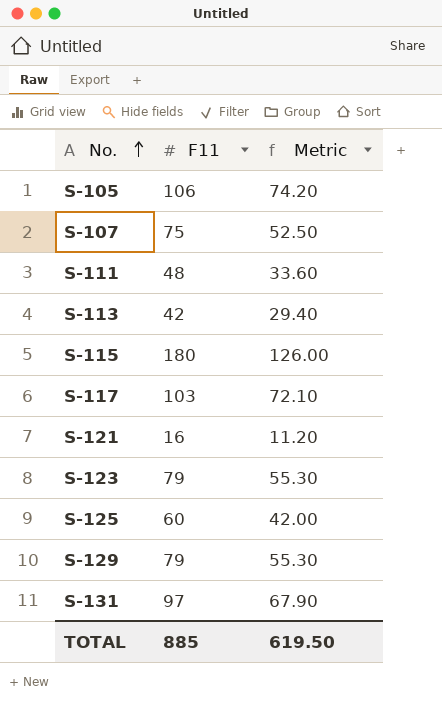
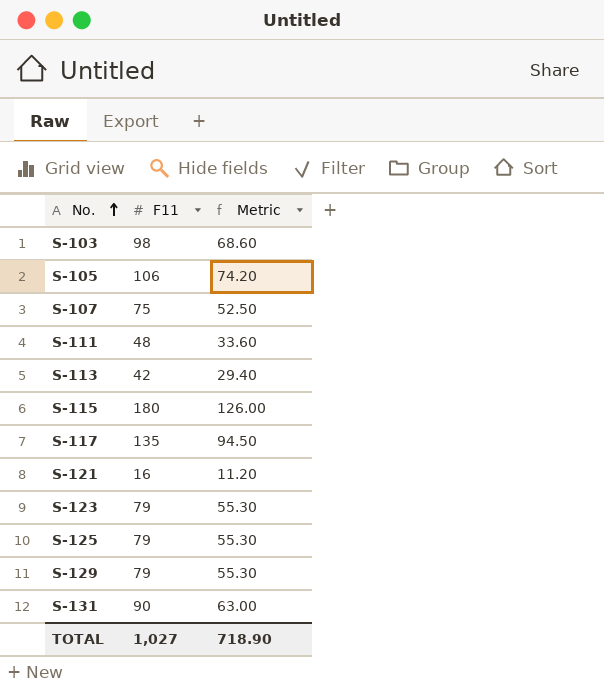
row S-103: none -> 98 | 68.60
S-117 | F11: 103 -> 135
S-117 | Metric: 72.10 -> 94.50
S-125 | F11: 60 -> 79
S-125 | Metric: 42.00 -> 55.30
S-131 | F11: 97 -> 90
S-131 | Metric: 67.90 -> 63.00
TOTAL | F11: 885 -> 1,027
TOTAL | Metric: 619.50 -> 718.90

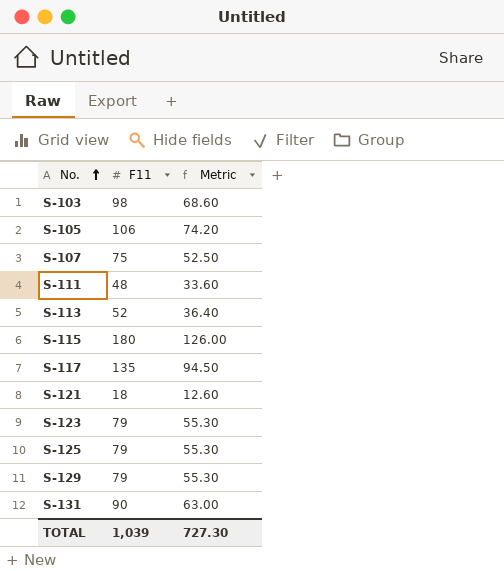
S-113 | F11: 42 -> 52
S-113 | Metric: 29.40 -> 36.40
S-121 | F11: 16 -> 18
S-121 | Metric: 11.20 -> 12.60
TOTAL | F11: 1,027 -> 1,039
TOTAL | Metric: 718.90 -> 727.30

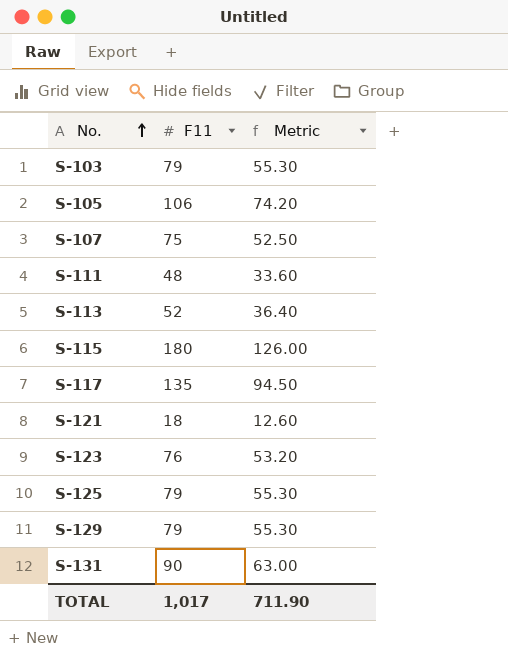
S-103 | F11: 98 -> 79
S-103 | Metric: 68.60 -> 55.30
S-123 | F11: 79 -> 76
S-123 | Metric: 55.30 -> 53.20
TOTAL | F11: 1,039 -> 1,017
TOTAL | Metric: 727.30 -> 711.90

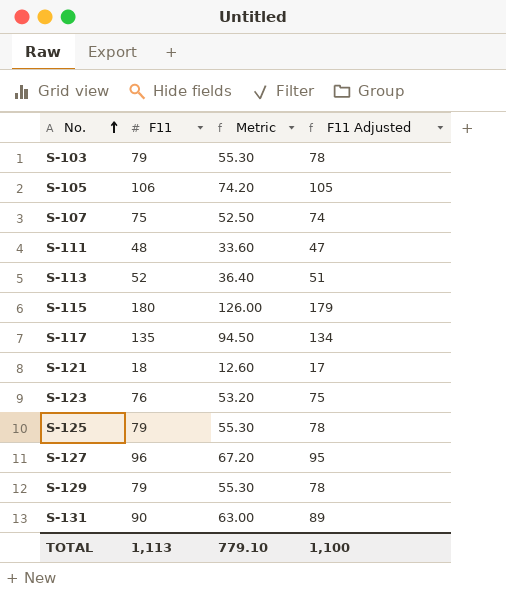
column F11 Adjusted | formula: none -> [F11] - 1
row S-127: none -> 96 | 67.20 | 95
TOTAL | F11: 1,017 -> 1,113
TOTAL | Metric: 711.90 -> 779.10

